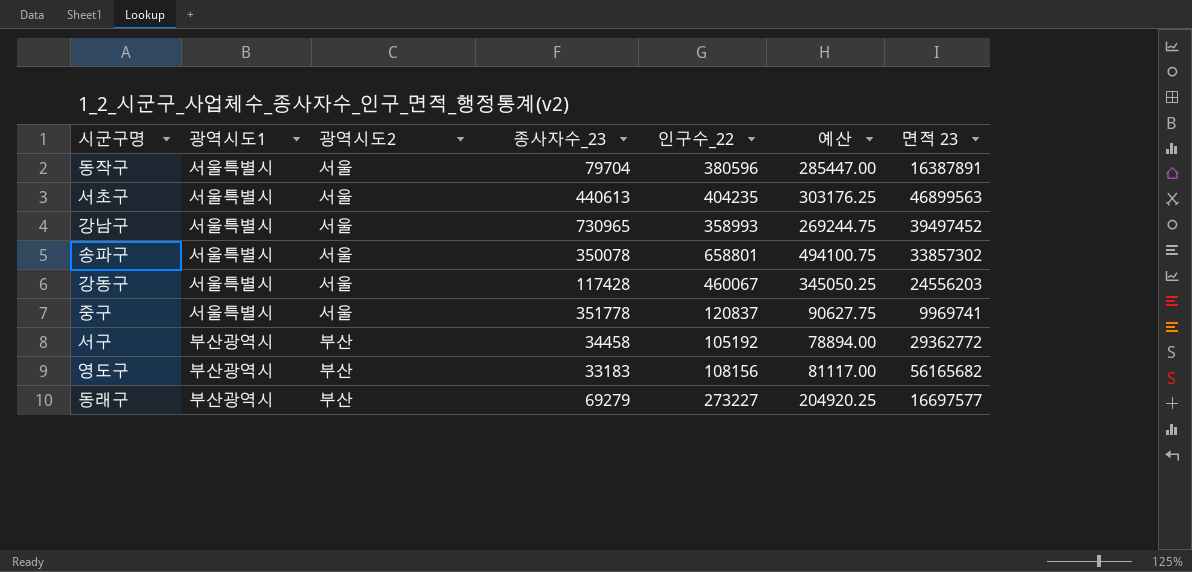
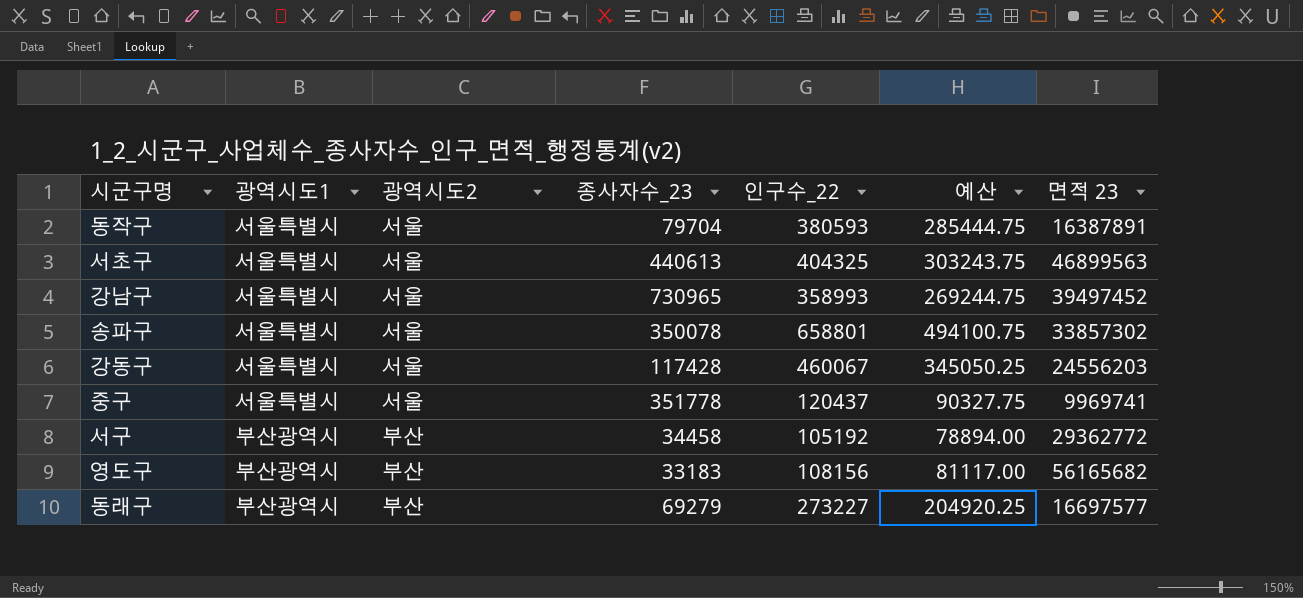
동작구 | 인구수_22: 380596 -> 380593
동작구 | 예산: 285447.00 -> 285444.75
서초구 | 인구수_22: 404235 -> 404325
서초구 | 예산: 303176.25 -> 303243.75
중구 | 인구수_22: 120837 -> 120437
중구 | 예산: 90627.75 -> 90327.75

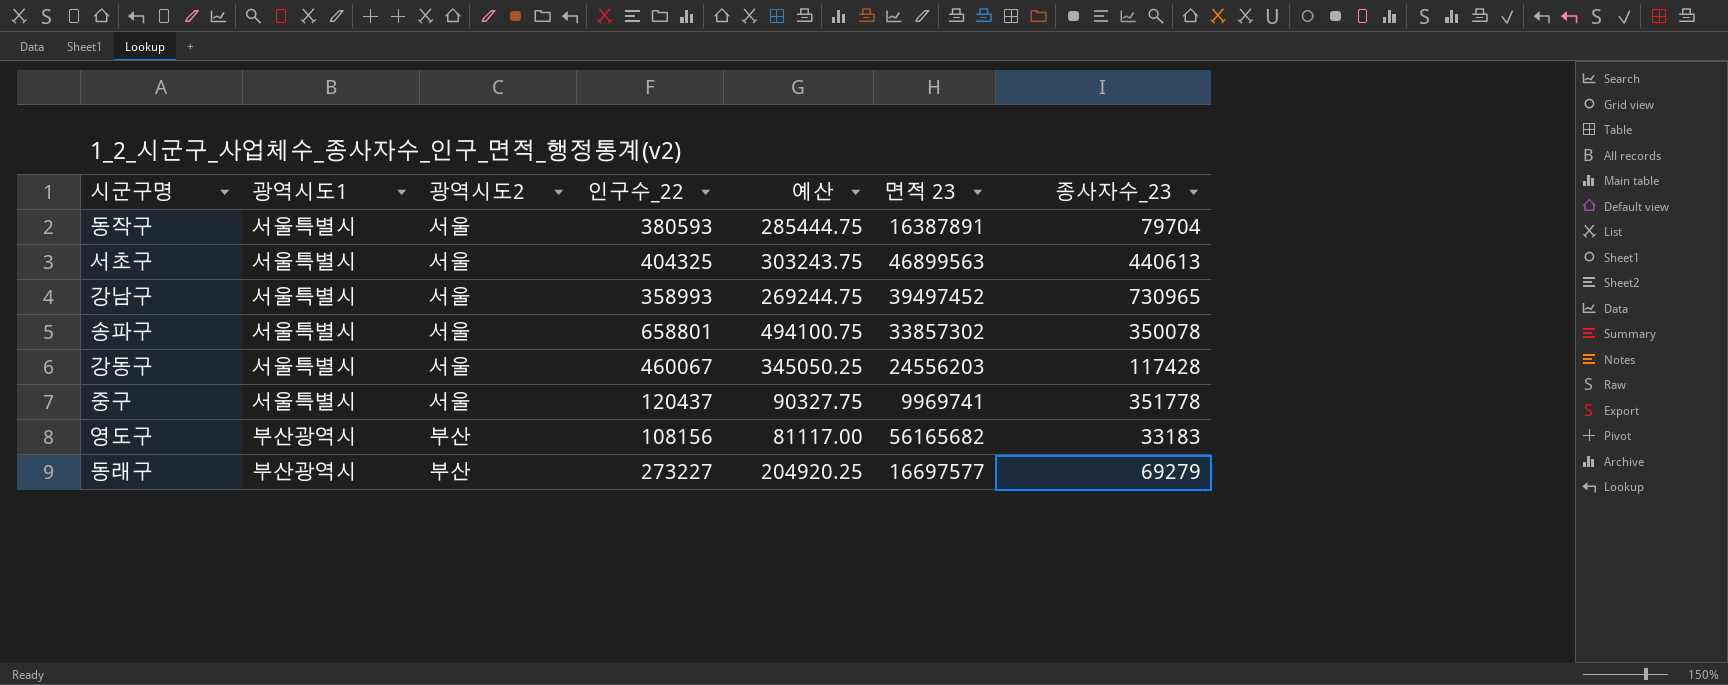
column 종사자수_23 | position: 4 -> 7
row 서구: 부산광역시 | 부산 | 34458 | 105192 | 78894.00 | 29362772 -> none

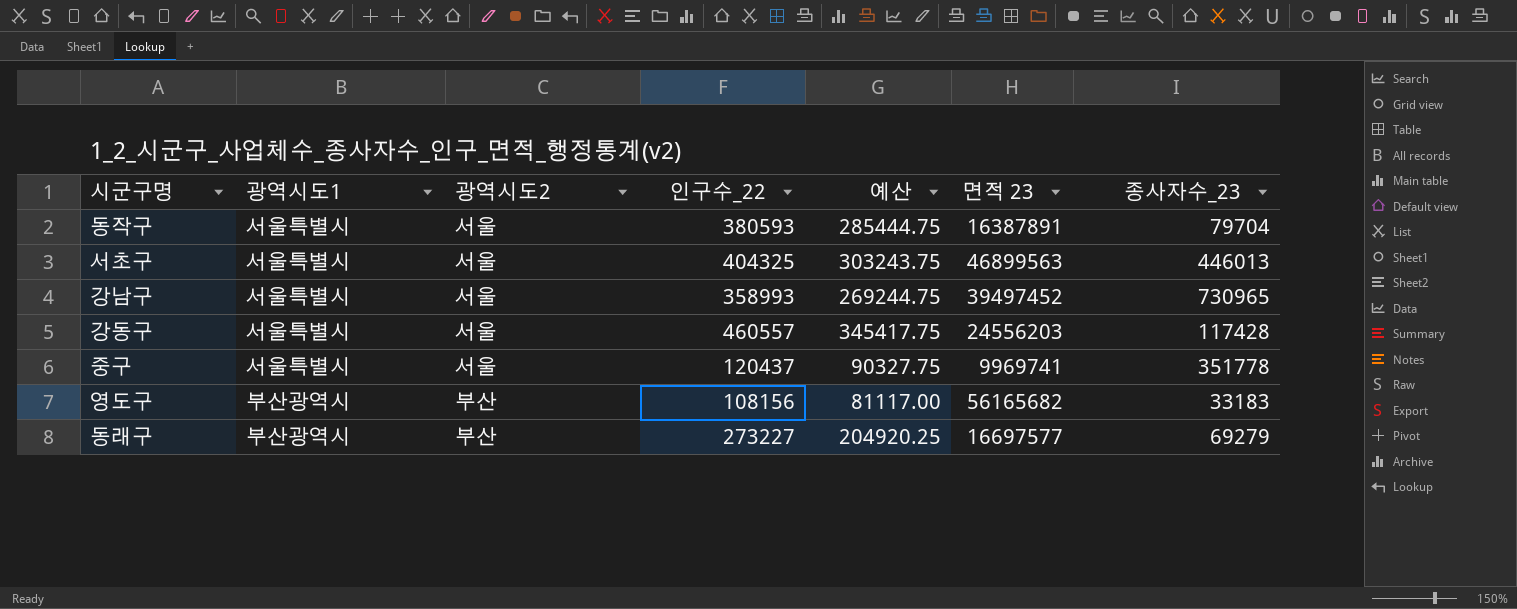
row 송파구: 서울특별시 | 서울 | 658801 | 494100.75 | 33857302 | 350078 -> none
서초구 | 종사자수_23: 440613 -> 446013
강동구 | 인구수_22: 460067 -> 460557
강동구 | 예산: 345050.25 -> 345417.75

